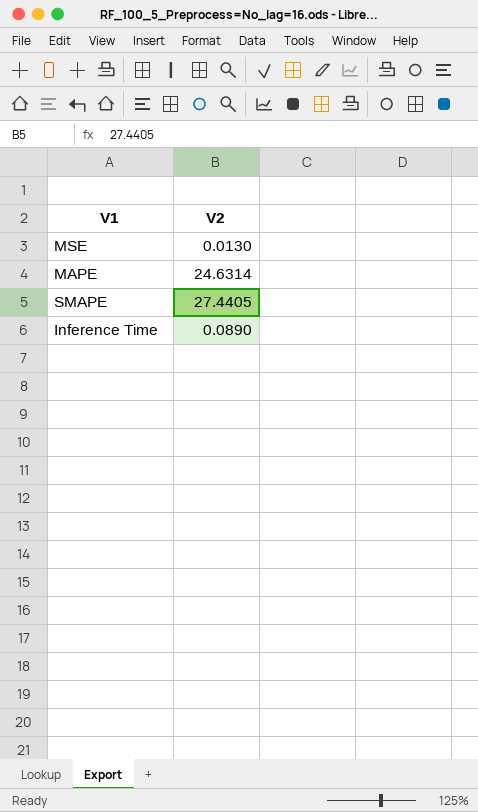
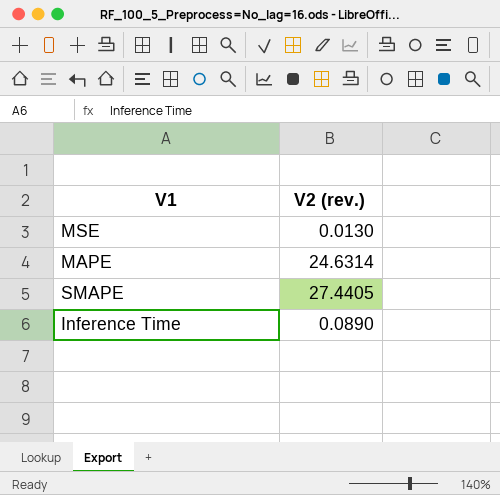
column name: V2 -> V2 (rev.)

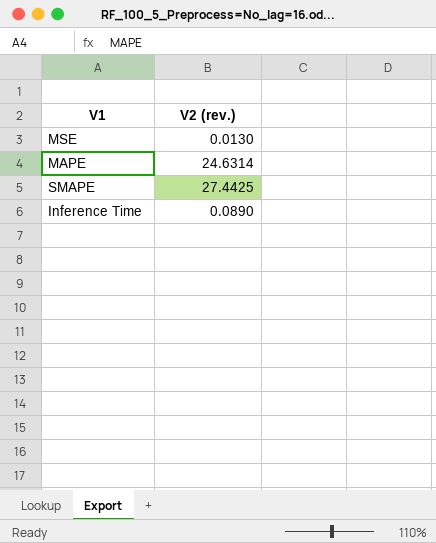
SMAPE | V2 (rev.): 27.4405 -> 27.4425

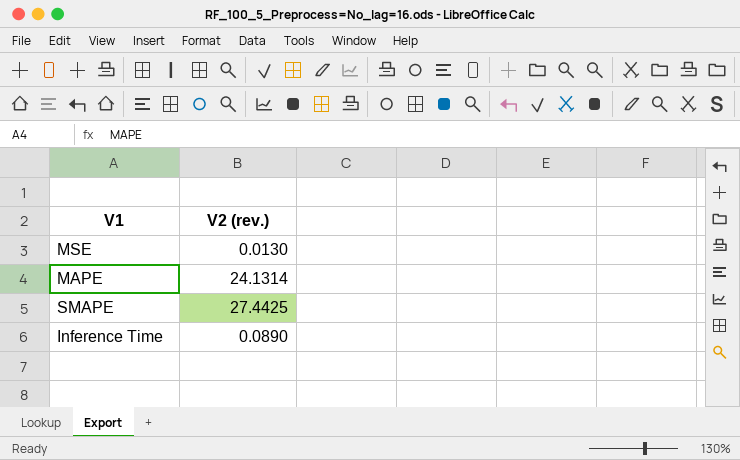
MAPE | V2 (rev.): 24.6314 -> 24.1314

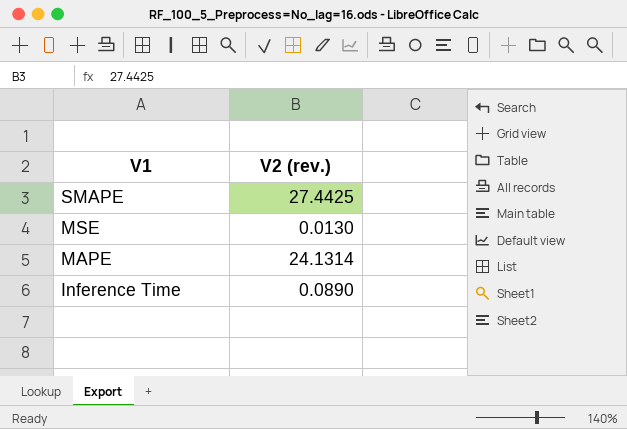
row order: none -> V1 descending

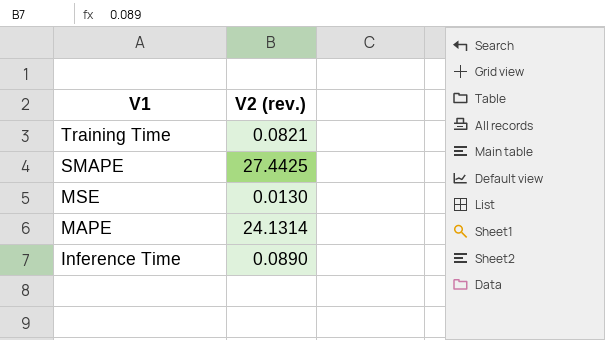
row Training Time: none -> 0.0821

